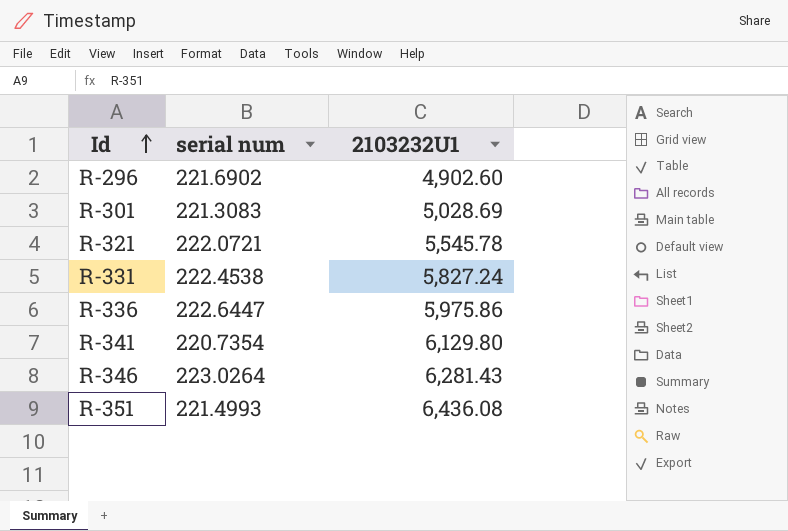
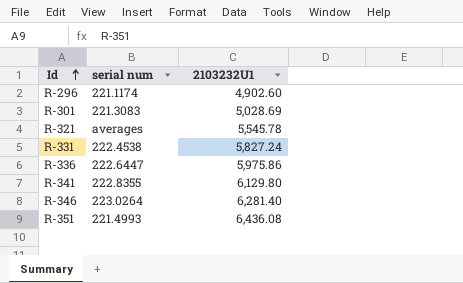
R-296 | serial num: 221.6902 -> 221.1174
R-321 | serial num: 222.0721 -> averages
R-341 | serial num: 220.7354 -> 222.8355
R-346 | 2103232U1: 6,281.43 -> 6,281.40

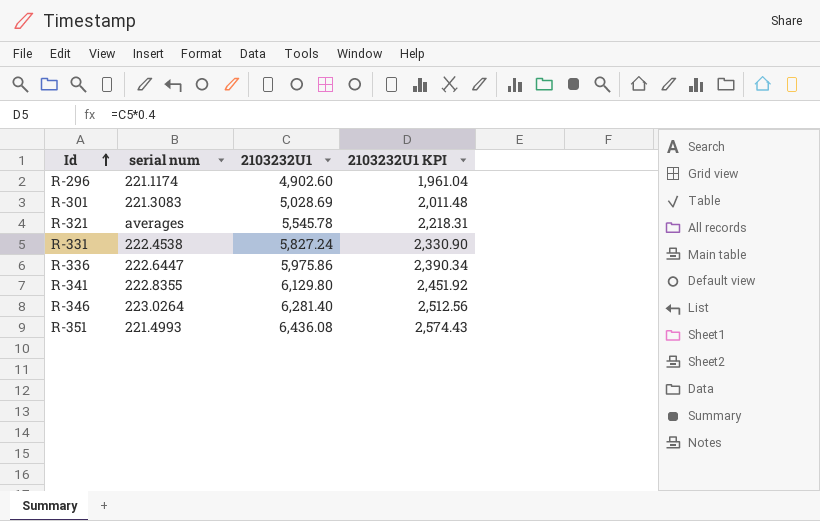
column 2103232U1 KPI | formula: none -> [2103232U1] * 0.4

